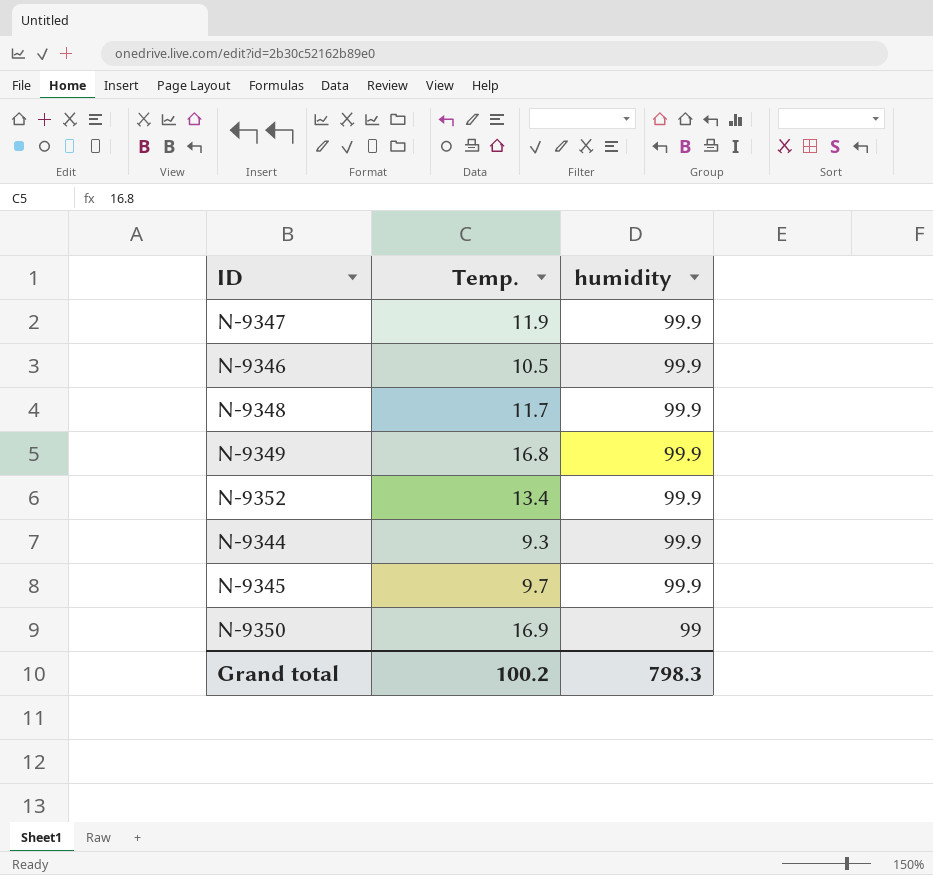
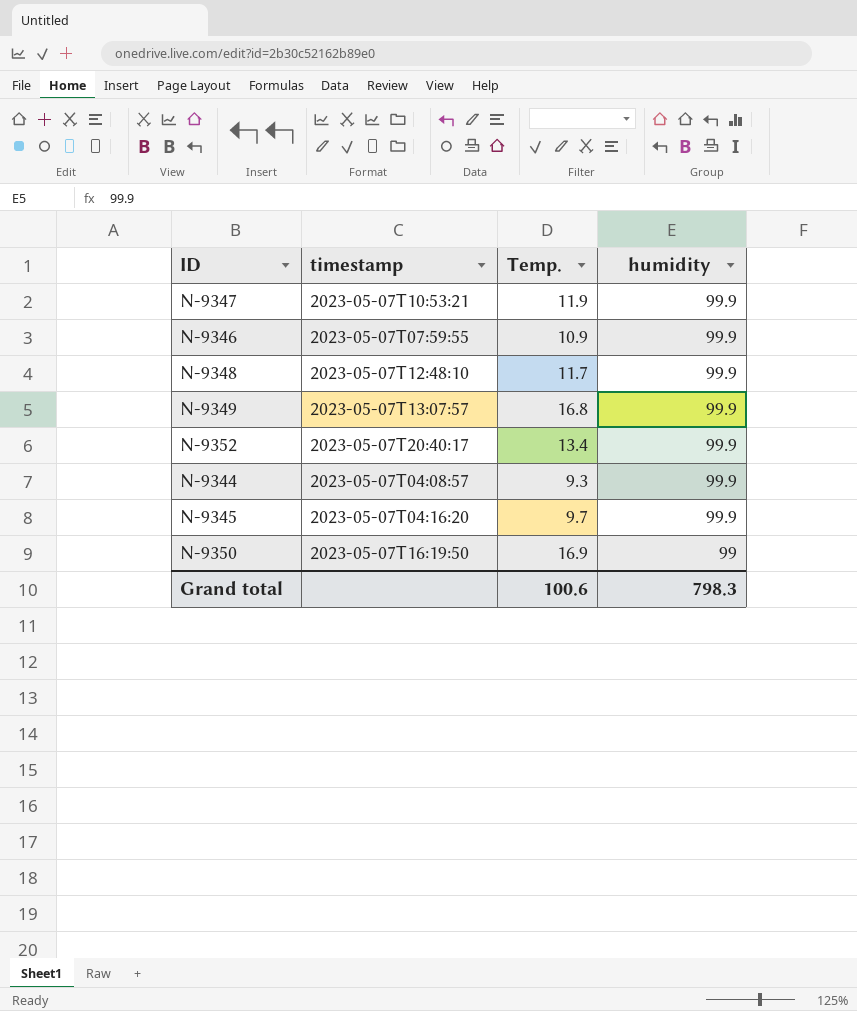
column timestamp | position: none -> 2
N-9346 | Temp.: 10.5 -> 10.9
Grand total | Temp.: 100.2 -> 100.6

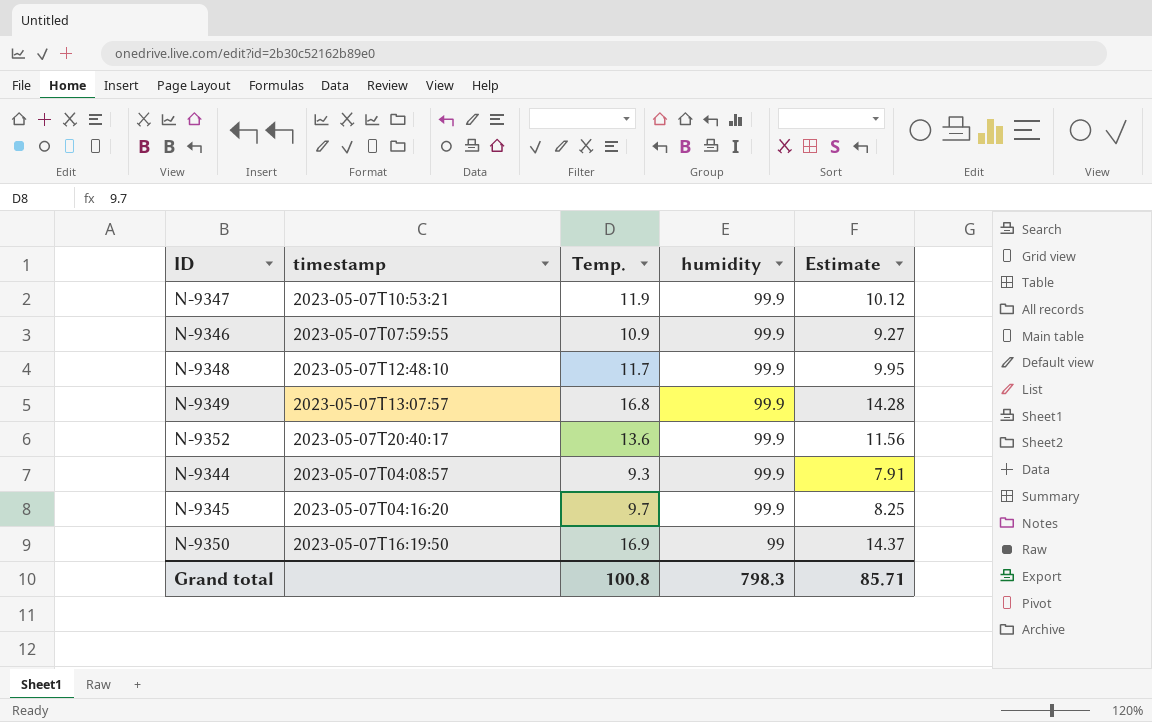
column Estimate | formula: none -> [Temp.] * 0.85
N-9352 | Temp.: 13.4 -> 13.6
Grand total | Temp.: 100.6 -> 100.8

